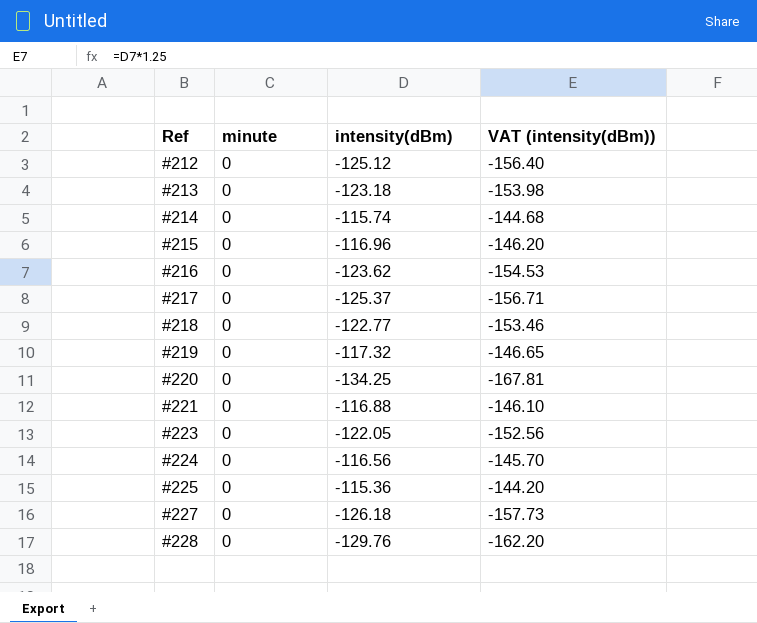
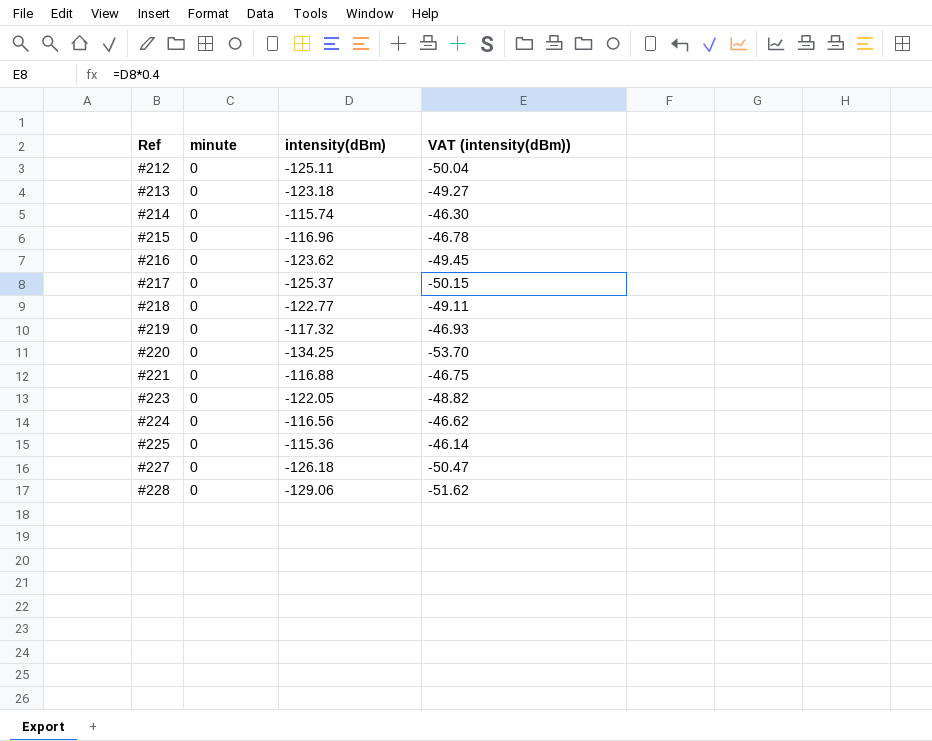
column VAT (intensity(dBm)) | formula: [intensity(dBm)] * 1.25 -> [intensity(dBm)] * 0.4
#212 | intensity(dBm): -125.12 -> -125.11
#228 | intensity(dBm): -129.76 -> -129.06

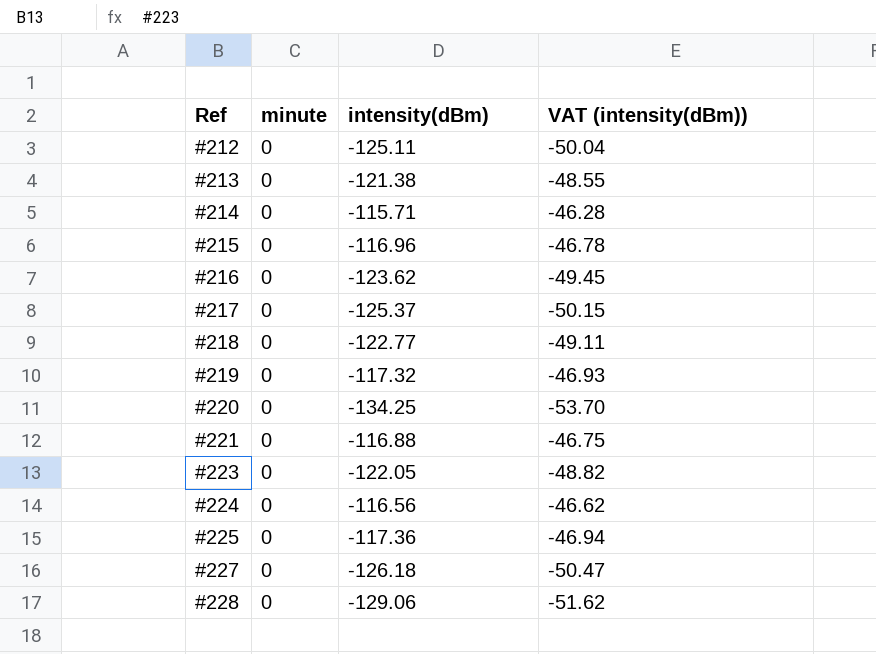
#213 | intensity(dBm): -123.18 -> -121.38
#213 | VAT (intensity(dBm)): -49.27 -> -48.55
#214 | intensity(dBm): -115.74 -> -115.71
#214 | VAT (intensity(dBm)): -46.30 -> -46.28
#225 | intensity(dBm): -115.36 -> -117.36
#225 | VAT (intensity(dBm)): -46.14 -> -46.94

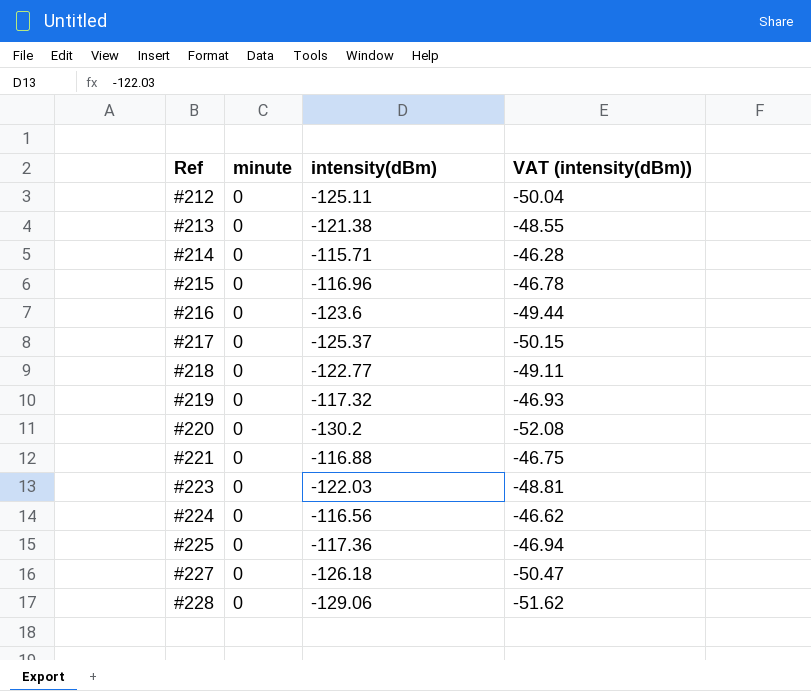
#216 | intensity(dBm): -123.62 -> -123.6
#216 | VAT (intensity(dBm)): -49.45 -> -49.44
#220 | intensity(dBm): -134.25 -> -130.2
#220 | VAT (intensity(dBm)): -53.70 -> -52.08
#223 | intensity(dBm): -122.05 -> -122.03
#223 | VAT (intensity(dBm)): -48.82 -> -48.81

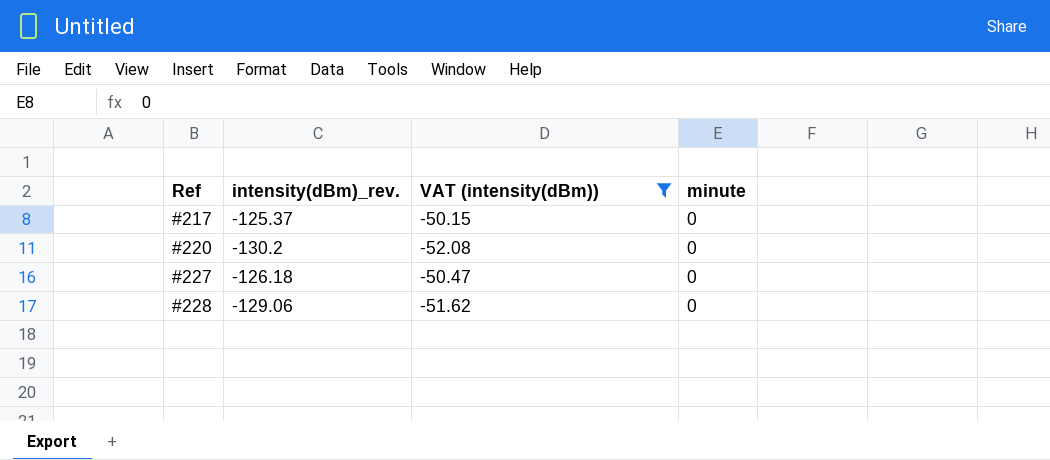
filter: none -> VAT (intensity(dBm)) <= -50.15
column name: intensity(dBm) -> intensity(dBm)_rev.
column minute | position: 2 -> 4

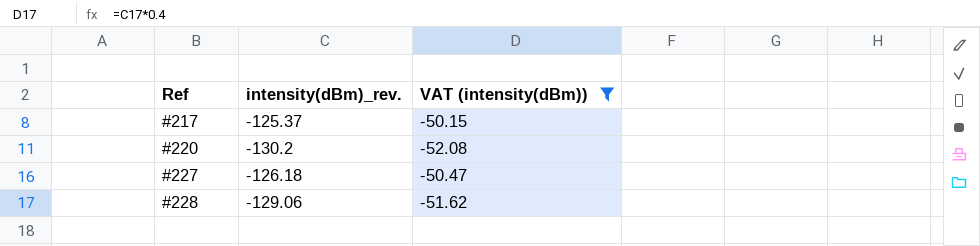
column minute | position: 4 -> none

